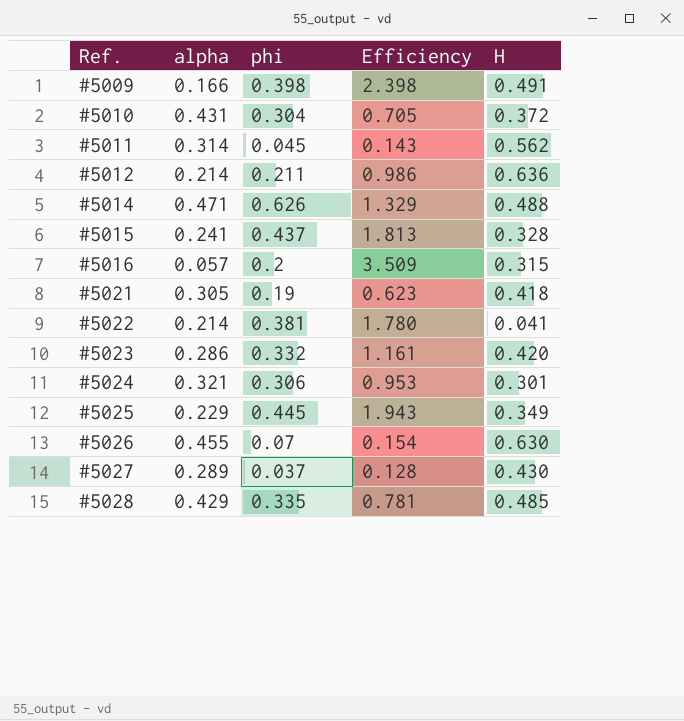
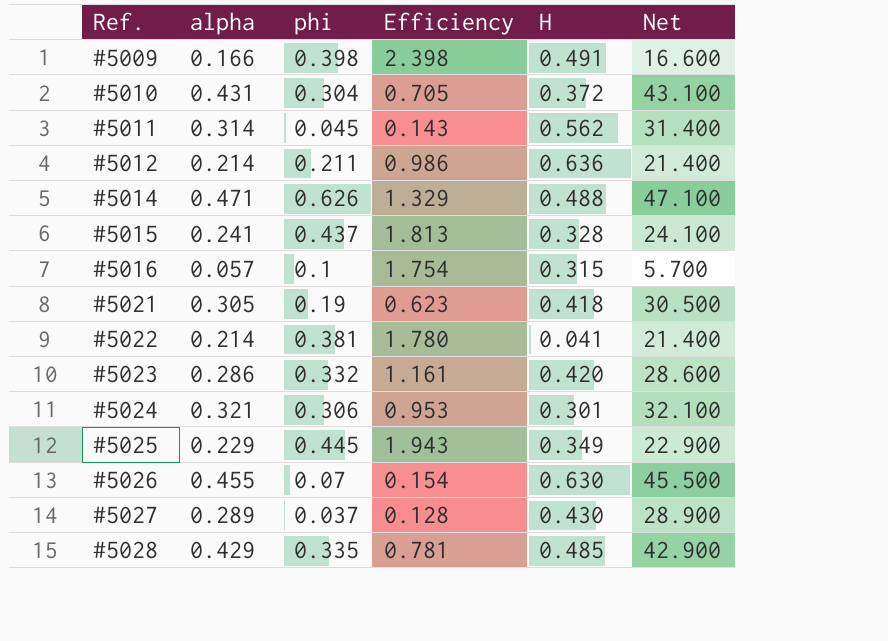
column Net | formula: none -> [alpha] * 100
#5016 | phi: 0.2 -> 0.1
#5016 | Efficiency: 3.509 -> 1.754

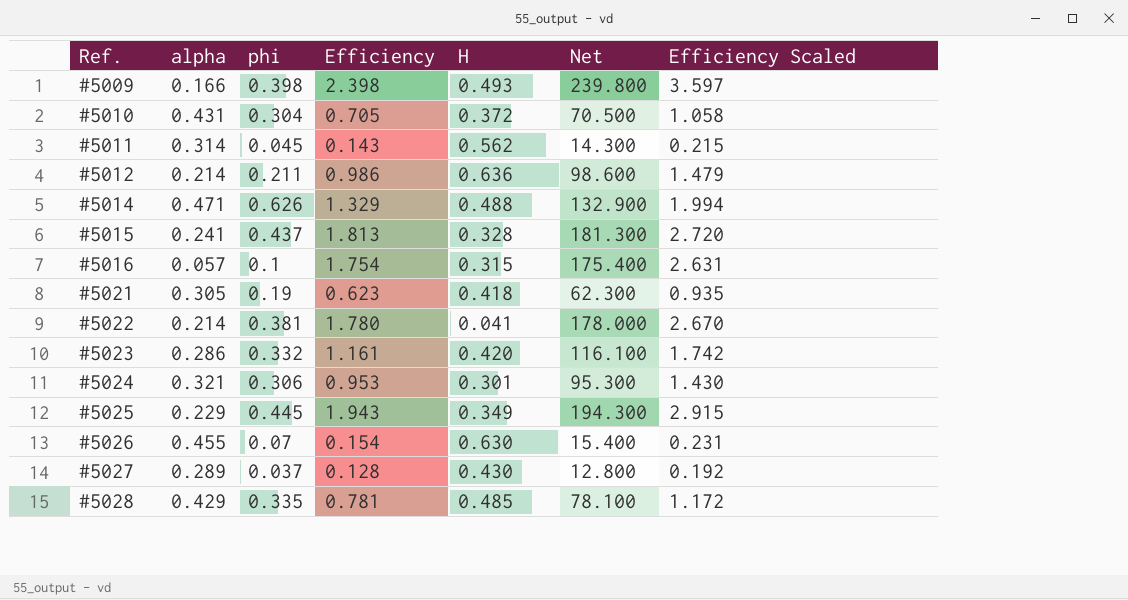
column Net | formula: [alpha] * 100 -> [Efficiency] * 100
column Efficiency Scaled | formula: none -> [Efficiency] * 1.5
#5009 | H: 0.491 -> 0.493

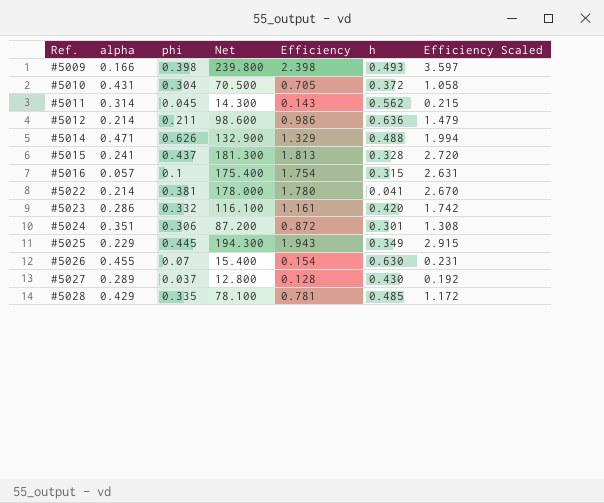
column Net | position: 6 -> 4
column name: H -> h
row #5021: 0.305 | 0.19 | 0.623 | 0.418 | 62.300 | 0.935 -> none
#5024 | alpha: 0.321 -> 0.351
#5024 | Net: 95.300 -> 87.200
#5024 | Efficiency: 0.953 -> 0.872
#5024 | Efficiency Scaled: 1.430 -> 1.308

